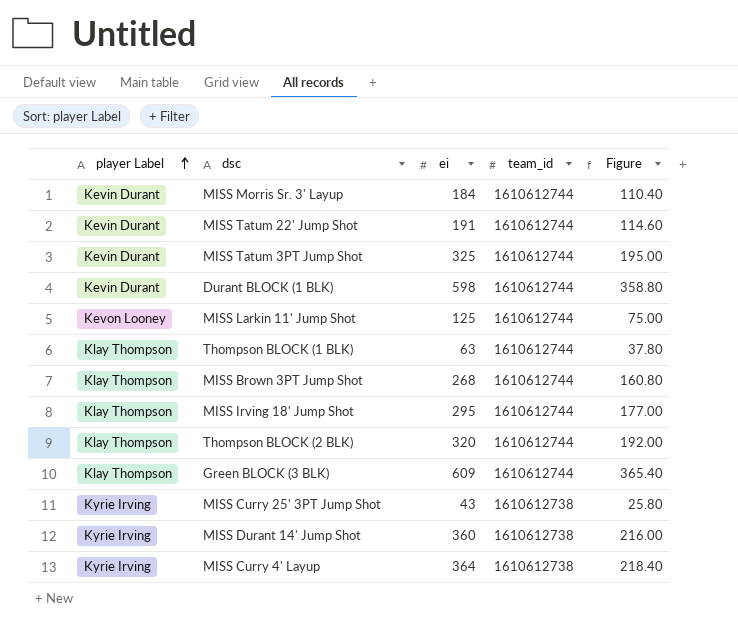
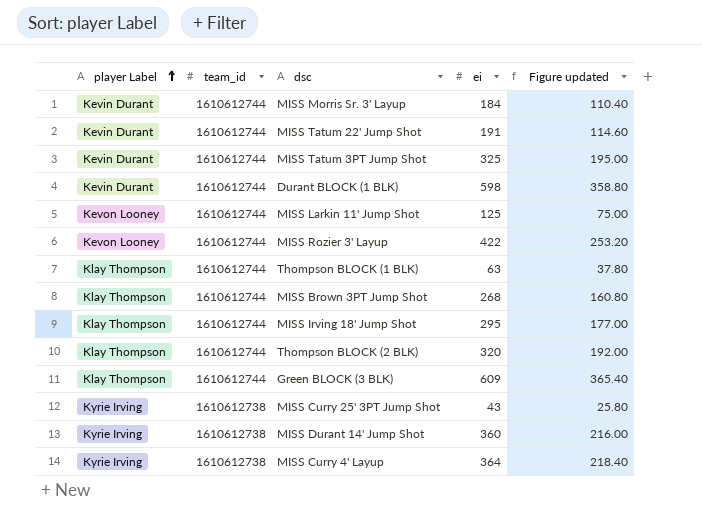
column team_id | position: 4 -> 2
column name: Figure -> Figure updated
row MISS Rozier 3' Layup: none -> Kevon Looney | 1610612744 | 422 | 253.20

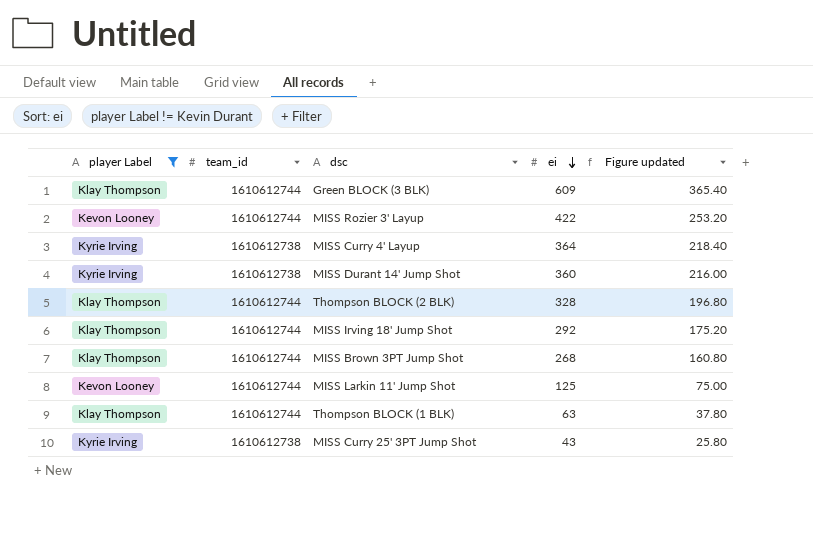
filter: none -> player Label != Kevin Durant
row order: player Label ascending -> ei descending
Thompson BLOCK (2 BLK) | ei: 320 -> 328
Thompson BLOCK (2 BLK) | Figure updated: 192.00 -> 196.80
MISS Irving 18' Jump Shot | ei: 295 -> 292
MISS Irving 18' Jump Shot | Figure updated: 177.00 -> 175.20

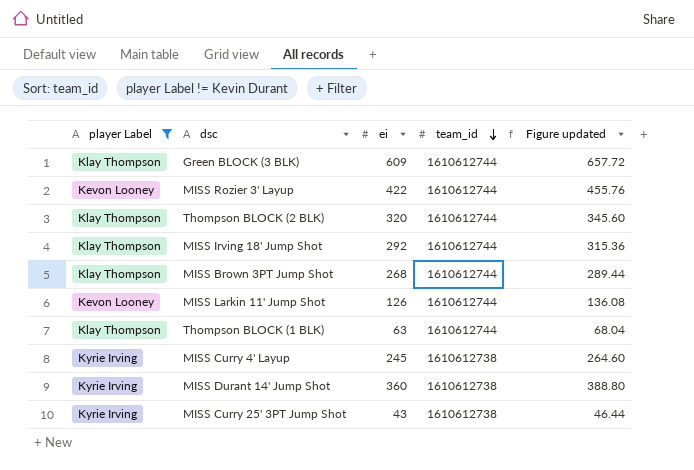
row order: ei descending -> team_id descending
column team_id | position: 2 -> 4
column Figure updated | formula: [ei] * 0.6 -> [ei] * 1.08
Thompson BLOCK (2 BLK) | ei: 328 -> 320
MISS Larkin 11' Jump Shot | ei: 125 -> 126
MISS Curry 4' Layup | ei: 364 -> 245

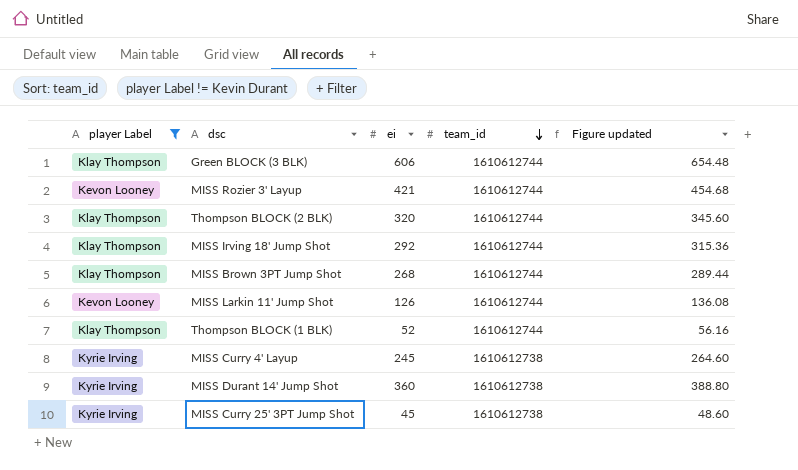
Green BLOCK (3 BLK) | ei: 609 -> 606
Green BLOCK (3 BLK) | Figure updated: 657.72 -> 654.48
MISS Rozier 3' Layup | ei: 422 -> 421
MISS Rozier 3' Layup | Figure updated: 455.76 -> 454.68
Thompson BLOCK (1 BLK) | ei: 63 -> 52
Thompson BLOCK (1 BLK) | Figure updated: 68.04 -> 56.16
MISS Curry 25' 3PT Jump Shot | ei: 43 -> 45
MISS Curry 25' 3PT Jump Shot | Figure updated: 46.44 -> 48.60

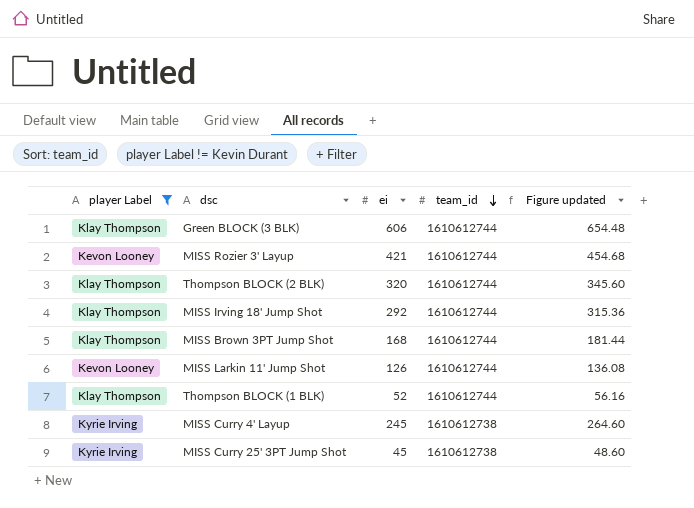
row MISS Durant 14' Jump Shot: Kyrie Irving | 360 | 1610612738 | 388.80 -> none
MISS Brown 3PT Jump Shot | ei: 268 -> 168
MISS Brown 3PT Jump Shot | Figure updated: 289.44 -> 181.44

